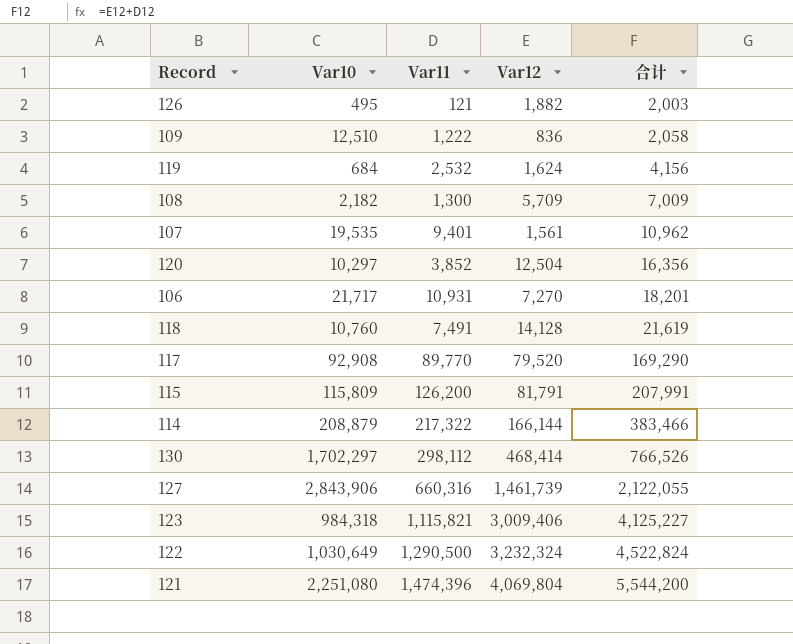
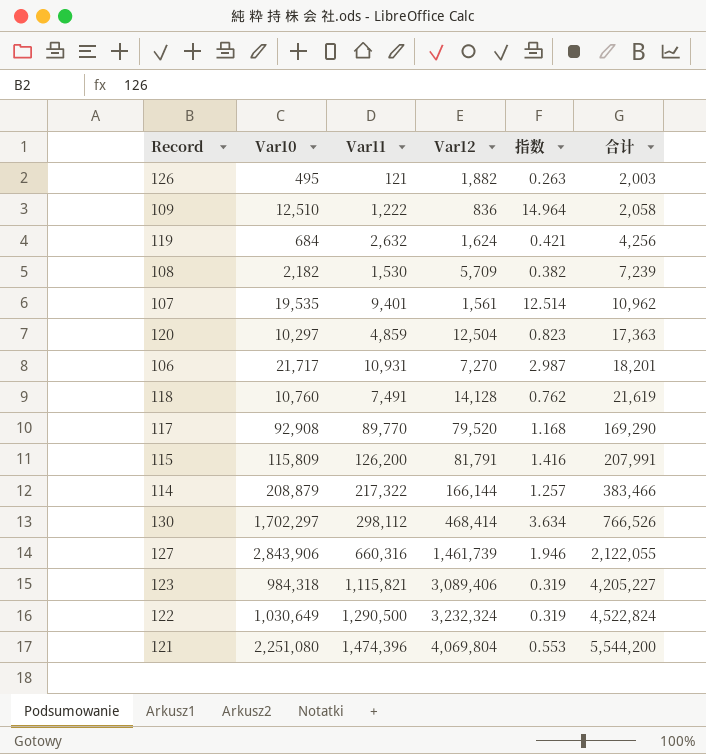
column 指数 | formula: none -> [Var10] / [Var12]
119 | Var11: 2,532 -> 2,632
119 | 合计: 4,156 -> 4,256
108 | Var11: 1,300 -> 1,530
108 | 合计: 7,009 -> 7,239
120 | Var11: 3,852 -> 4,859
120 | 合计: 16,356 -> 17,363
123 | Var12: 3,009,406 -> 3,089,406
123 | 合计: 4,125,227 -> 4,205,227

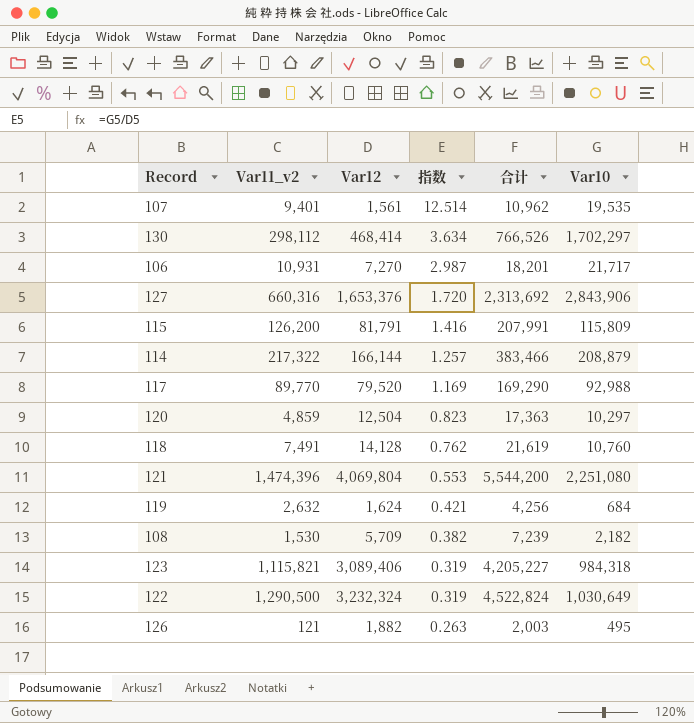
row order: 合计 ascending -> 指数 descending
column name: Var11 -> Var11_v2
column Var10 | position: 2 -> 6
row 109: 12,510 | 1,222 | 836 | 14.964 | 2,058 -> none
127 | Var12: 1,461,739 -> 1,653,376
127 | 指数: 1.946 -> 1.720
127 | 合计: 2,122,055 -> 2,313,692
117 | 指数: 1.168 -> 1.169
117 | Var10: 92,908 -> 92,988

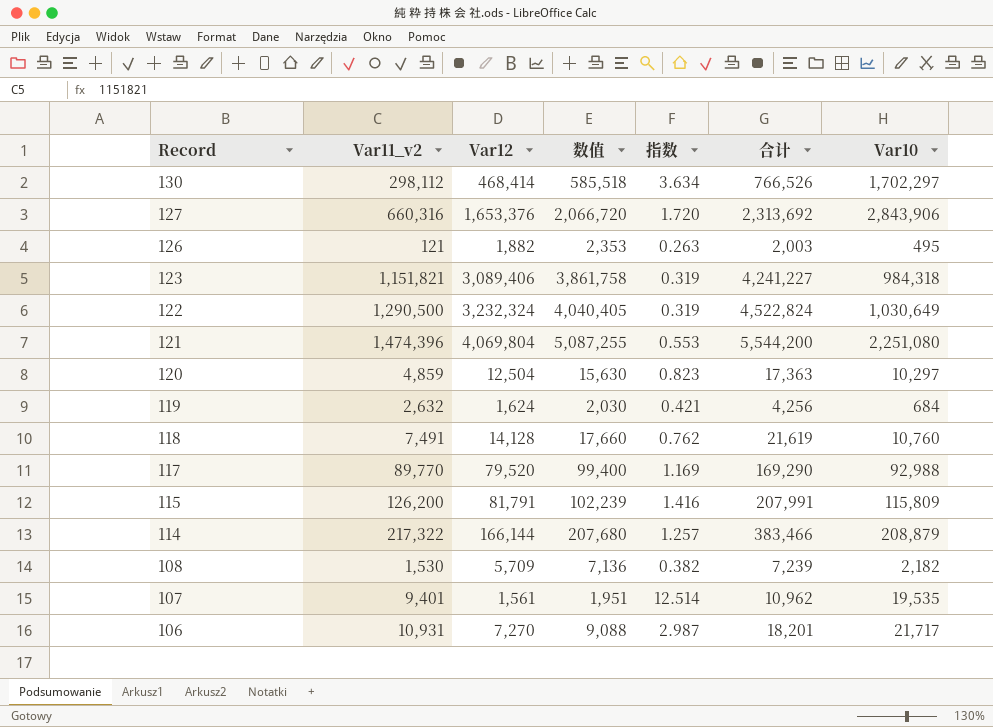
row order: 指数 descending -> Record descending
column 数值 | formula: none -> [Var12] * 1.25
123 | Var11_v2: 1,115,821 -> 1,151,821
123 | 合计: 4,205,227 -> 4,241,227

